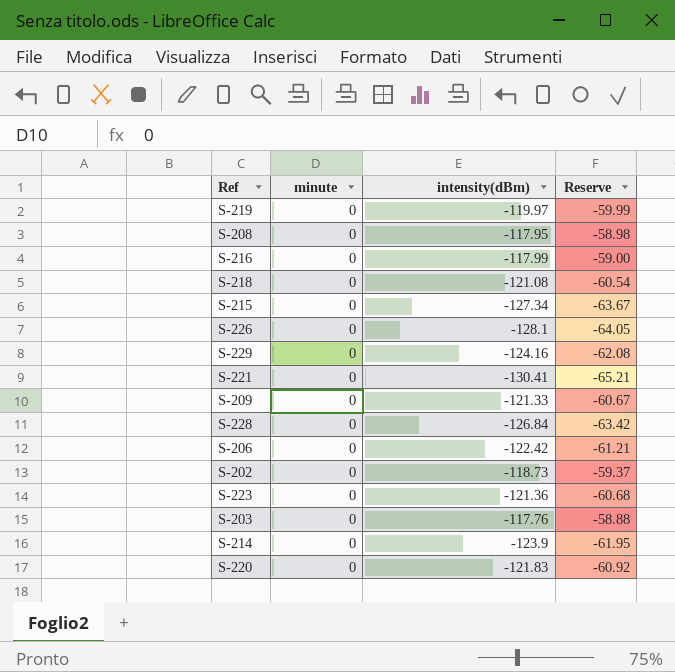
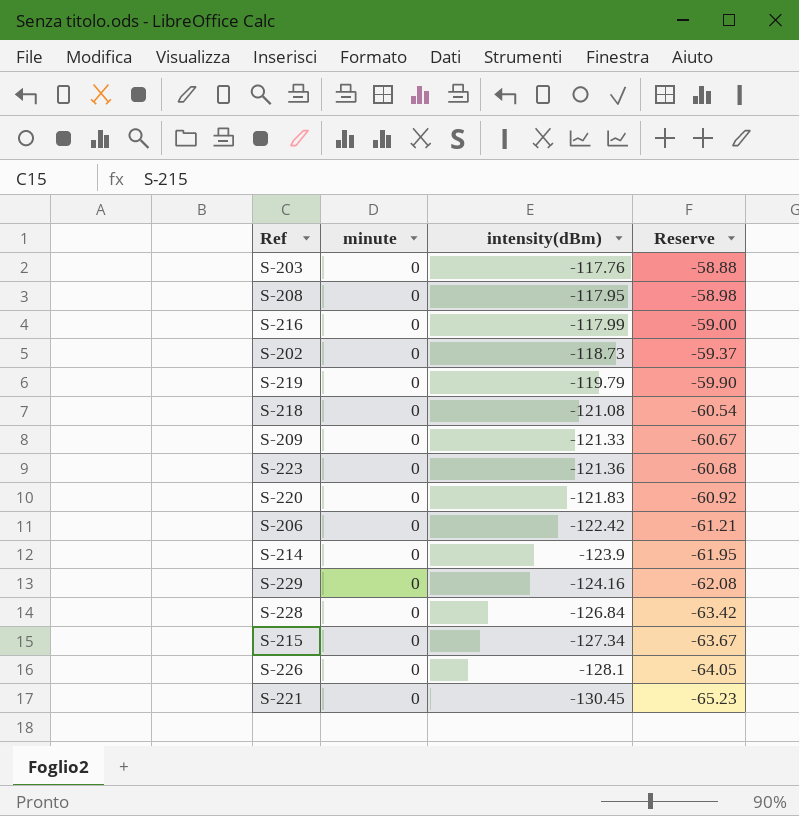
row order: none -> intensity(dBm) descending
S-219 | intensity(dBm): -119.97 -> -119.79
S-219 | Reserve: -59.99 -> -59.90
S-221 | intensity(dBm): -130.41 -> -130.45
S-221 | Reserve: -65.21 -> -65.23

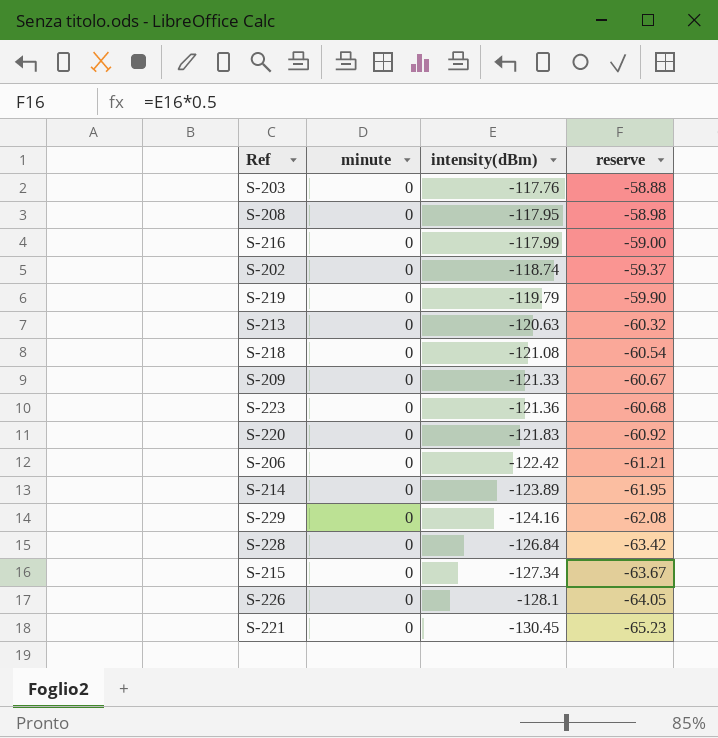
column name: Reserve -> reserve
S-202 | intensity(dBm): -118.73 -> -118.74
row S-213: none -> 0 | -120.63 | -60.32
S-214 | intensity(dBm): -123.9 -> -123.89

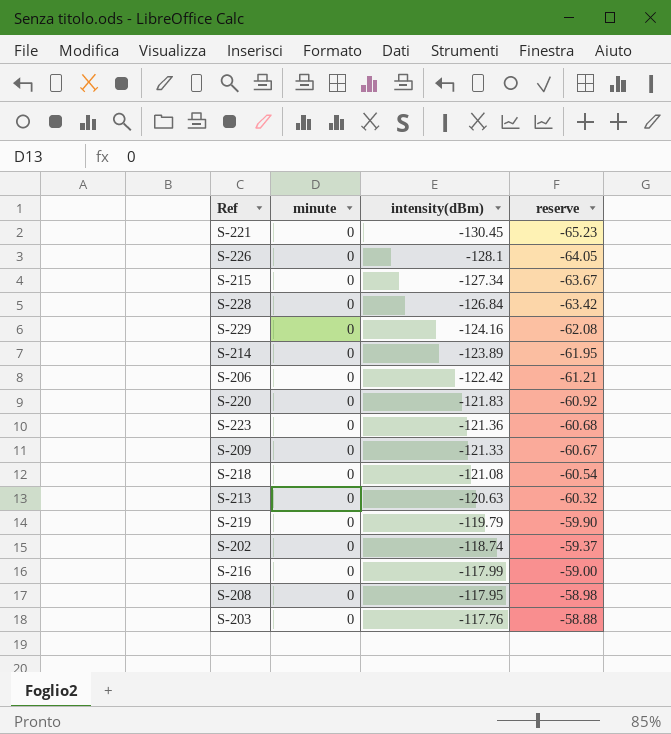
row order: intensity(dBm) descending -> intensity(dBm) ascending

